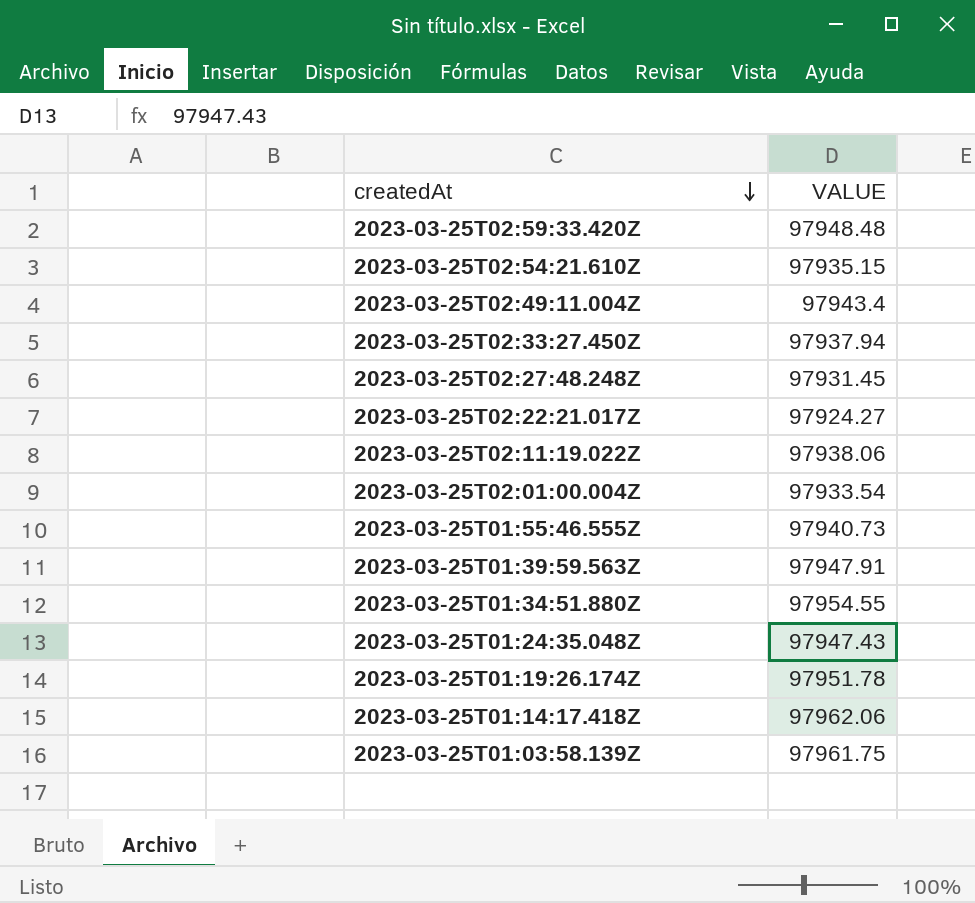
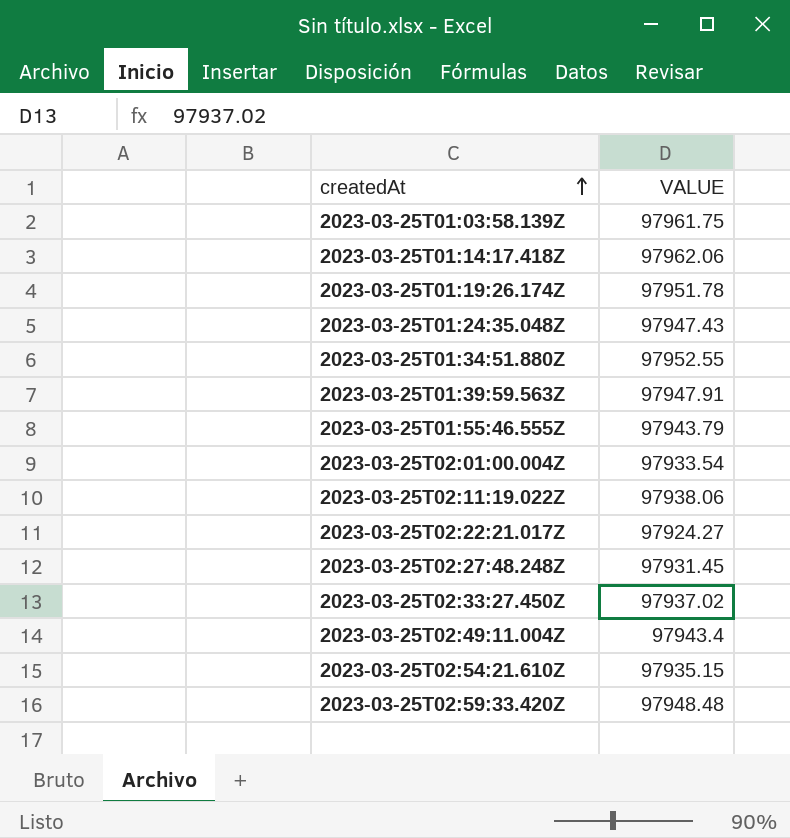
row order: createdAt descending -> createdAt ascending
2023-03-25T01:34:51.880Z | VALUE: 97954.55 -> 97952.55
2023-03-25T01:55:46.555Z | VALUE: 97940.73 -> 97943.79
2023-03-25T02:33:27.450Z | VALUE: 97937.94 -> 97937.02

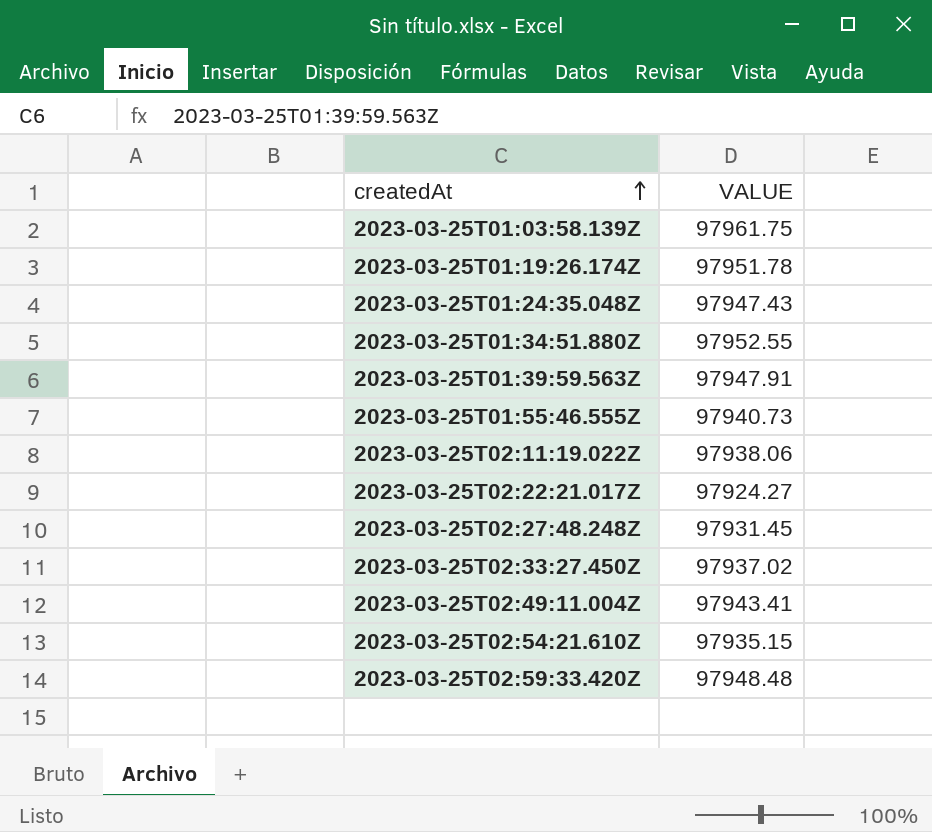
row 2023-03-25T01:14:17.418Z: 97962.06 -> none
row 2023-03-25T02:01:00.004Z: 97933.54 -> none
2023-03-25T01:55:46.555Z | VALUE: 97943.79 -> 97940.73
2023-03-25T02:49:11.004Z | VALUE: 97943.4 -> 97943.41

